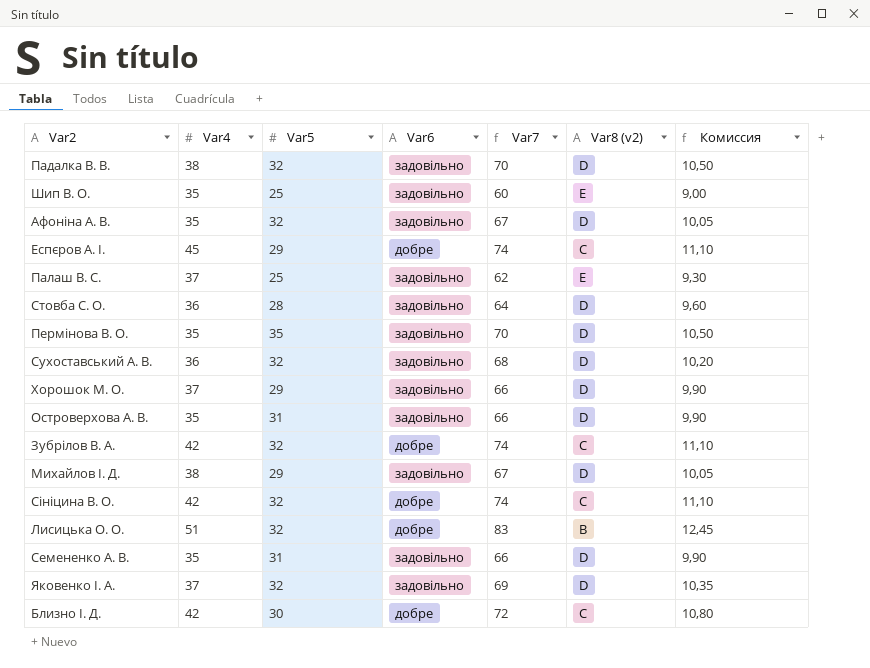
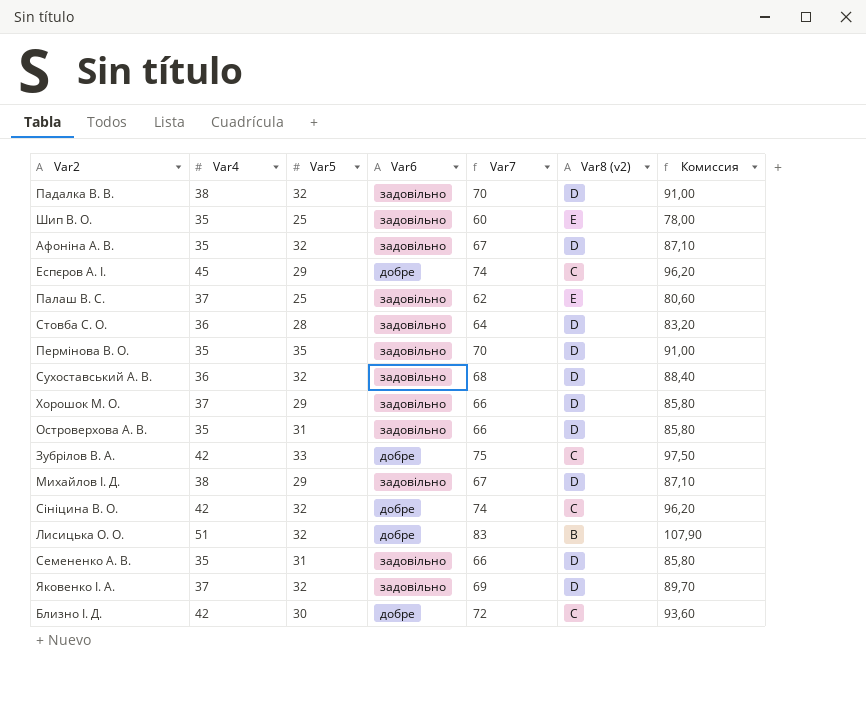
column Комиссия | formula: [Var7] * 0,15 -> [Var7] * 1,3
Зубрілов В. А. | Var5: 32 -> 33
Зубрілов В. А. | Var7: 74 -> 75

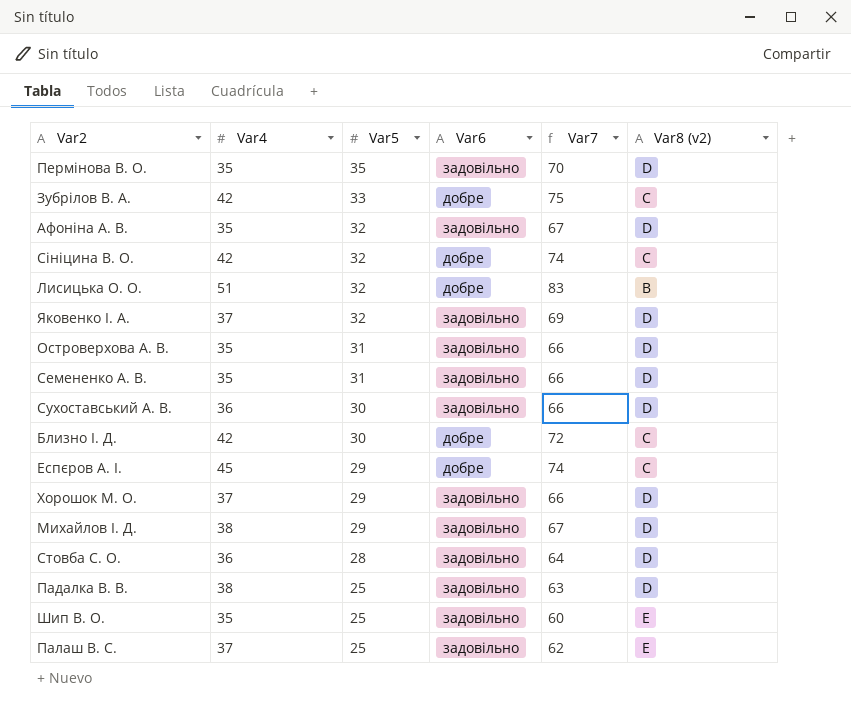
row order: none -> Var5 descending
column Комиссия | formula: [Var7] * 1,3 -> none
Сухоставський А. В. | Var5: 32 -> 30
Сухоставський А. В. | Var7: 68 -> 66
Падалка В. В. | Var5: 32 -> 25
Падалка В. В. | Var7: 70 -> 63

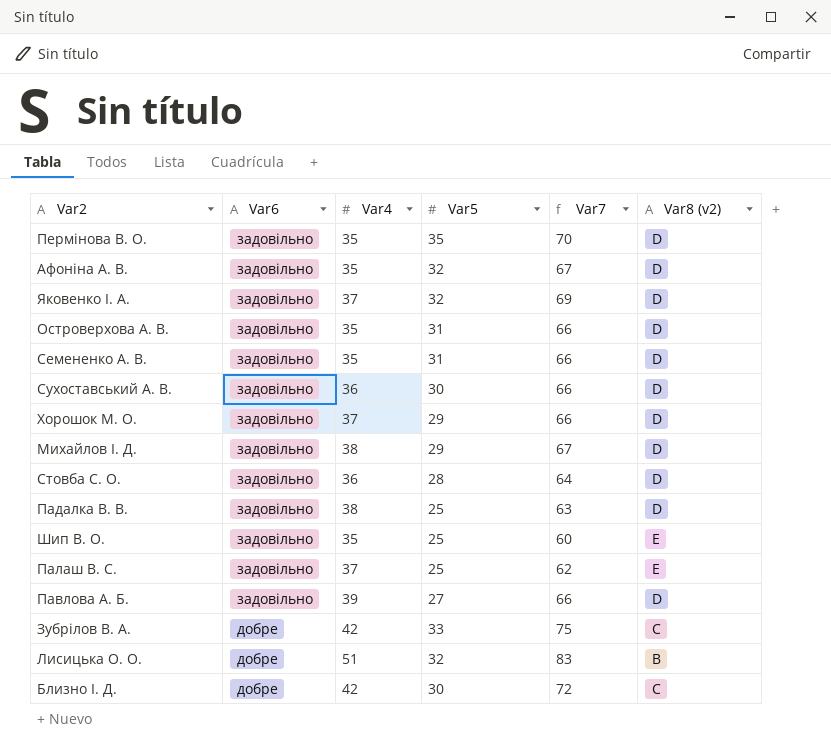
row order: Var5 descending -> Var6 descending
column Var6 | position: 4 -> 2
row Сініцина В. О.: 42 | 32 | добре | 74 | C -> none
row Еспєров А. І.: 45 | 29 | добре | 74 | C -> none
row Павлова А. Б.: none -> задовільно | 39 | 27 | 66 | D

